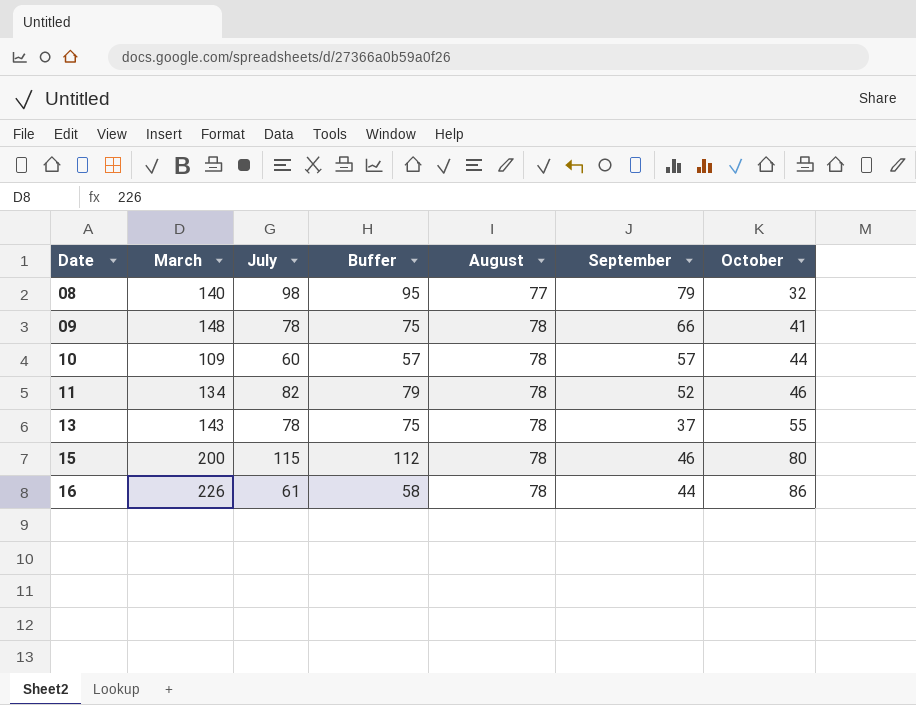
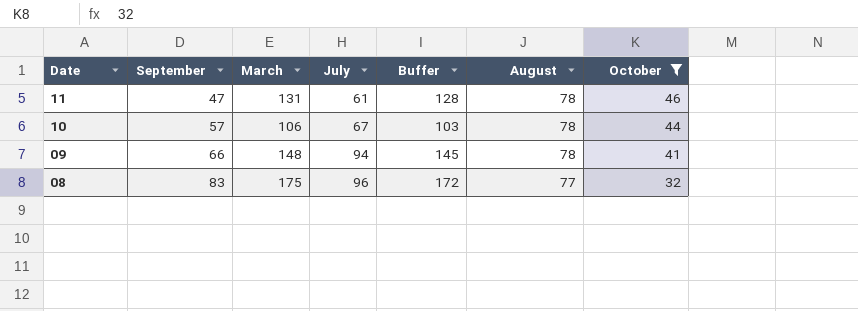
filter: none -> October <= 46
row order: Date ascending -> Date descending
column September | position: 6 -> 2
column Buffer | formula: [July] - 3 -> [March] - 3
11 | September: 52 -> 47
11 | March: 134 -> 131
11 | July: 82 -> 61
10 | March: 109 -> 106
10 | July: 60 -> 67
09 | July: 78 -> 94
08 | September: 79 -> 83
08 | March: 140 -> 175
08 | July: 98 -> 96

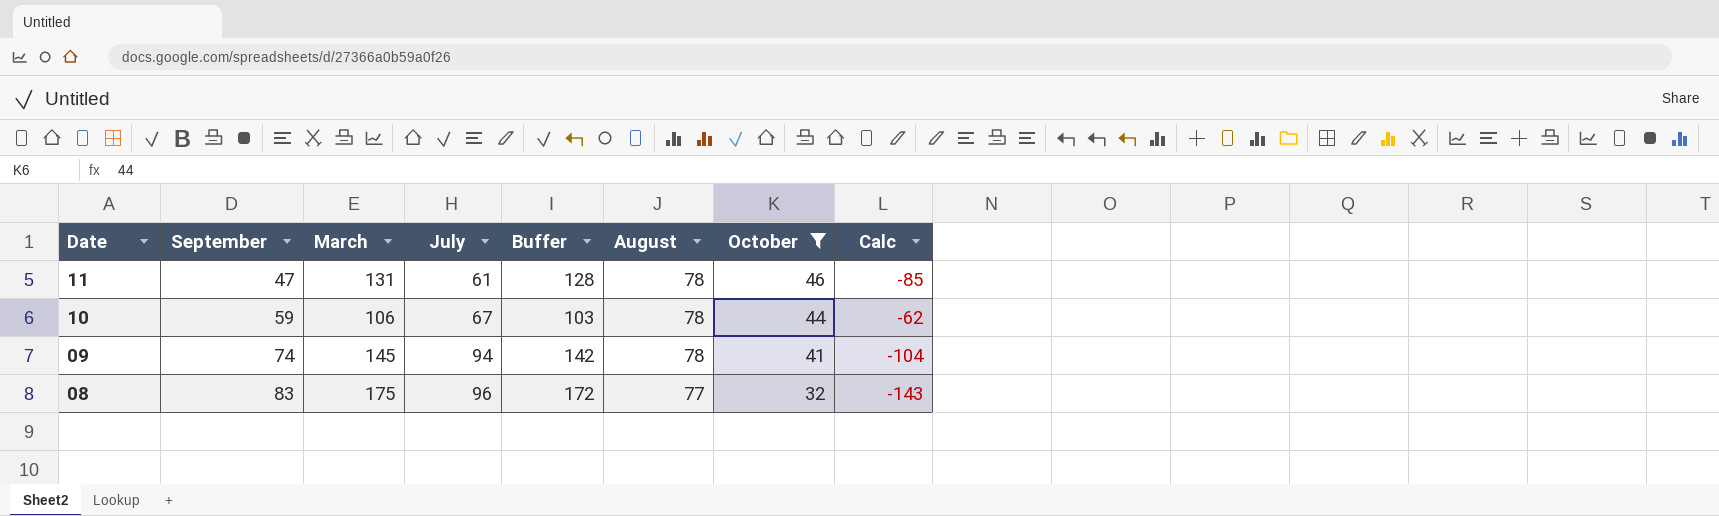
column Calc | formula: none -> [October] - [March]
10 | September: 57 -> 59
09 | September: 66 -> 74
09 | March: 148 -> 145
09 | Buffer: 145 -> 142

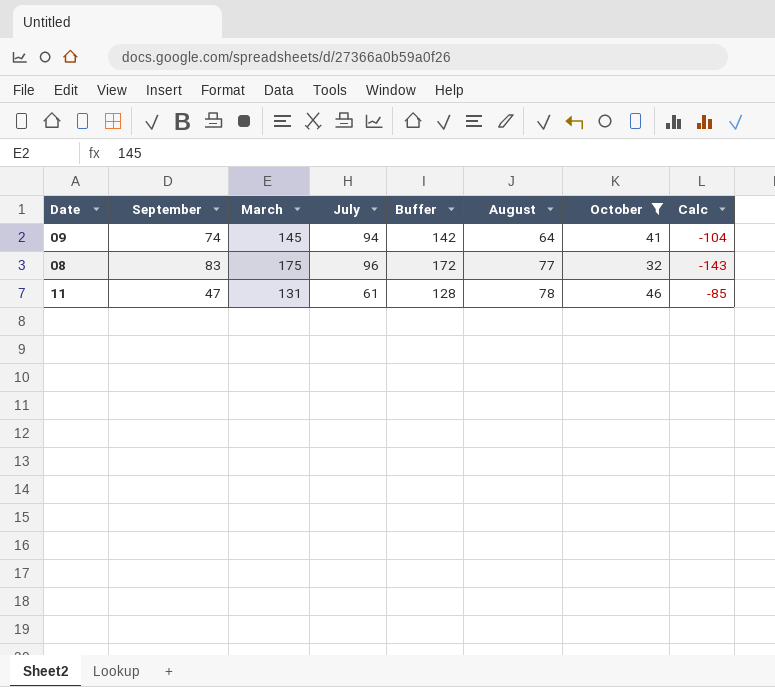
row order: Date descending -> August ascending
row 10: 59 | 106 | 67 | 103 | 78 | 44 | -62 -> none
09 | August: 78 -> 64

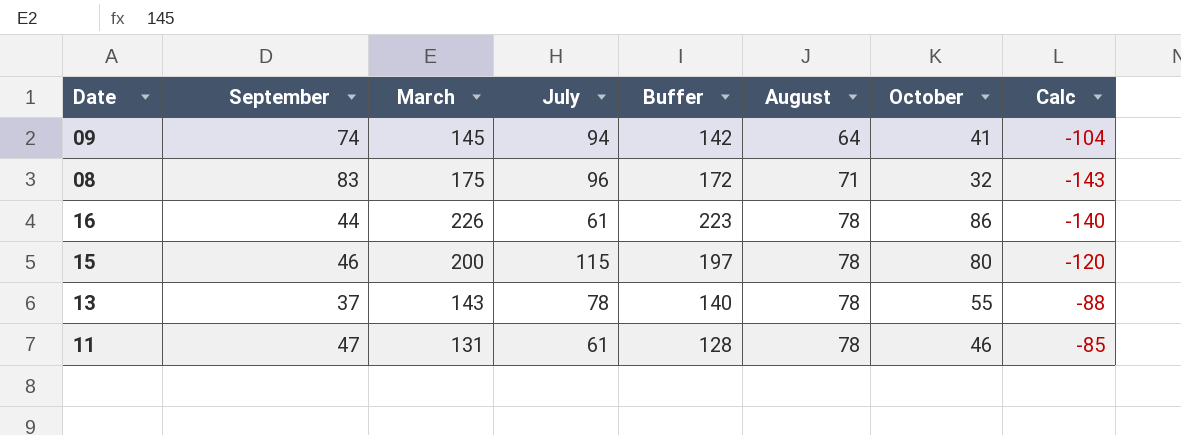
filter: October <= 46 -> none
08 | August: 77 -> 71

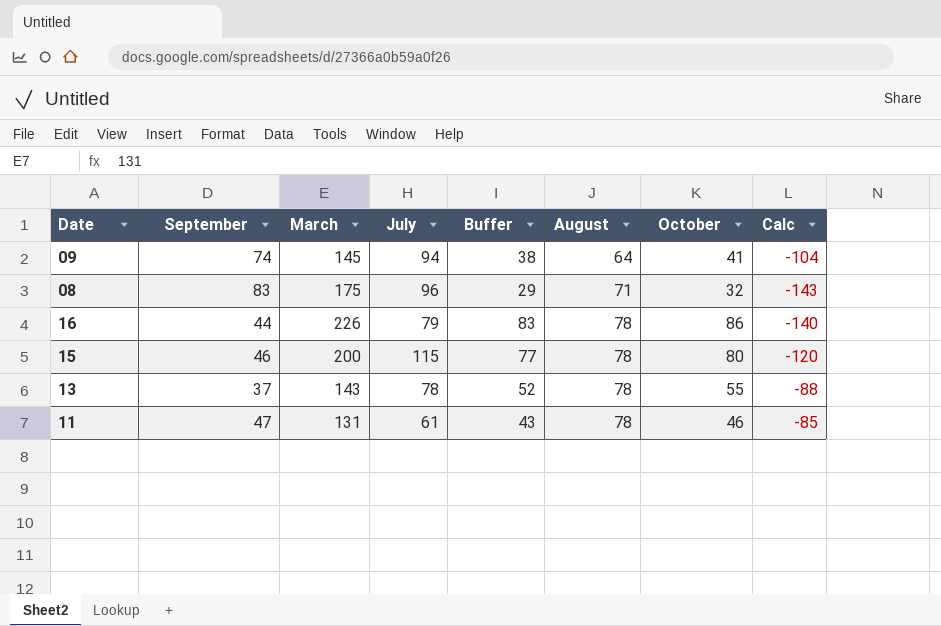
column Buffer | formula: [March] - 3 -> [October] - 3
16 | July: 61 -> 79

